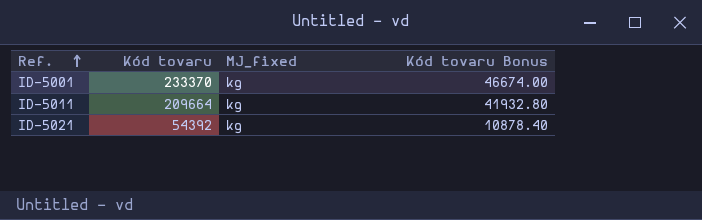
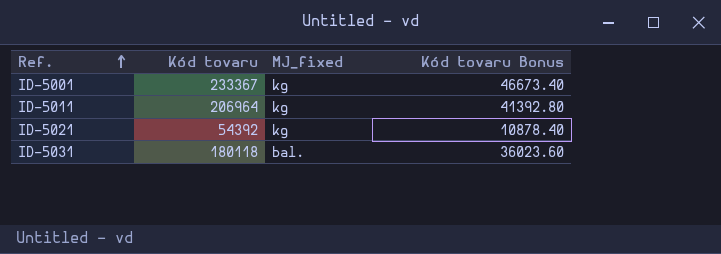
ID-5001 | Kód tovaru: 233370 -> 233367
ID-5001 | Kód tovaru Bonus: 46674.00 -> 46673.40
ID-5011 | Kód tovaru: 209664 -> 206964
ID-5011 | Kód tovaru Bonus: 41932.80 -> 41392.80
row ID-5031: none -> 180118 | bal. | 36023.60

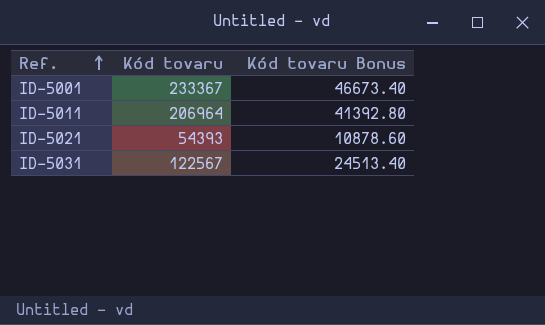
column MJ_fixed | position: 3 -> none
ID-5021 | Kód tovaru: 54392 -> 54393
ID-5021 | Kód tovaru Bonus: 10878.40 -> 10878.60
ID-5031 | Kód tovaru: 180118 -> 122567
ID-5031 | Kód tovaru Bonus: 36023.60 -> 24513.40

